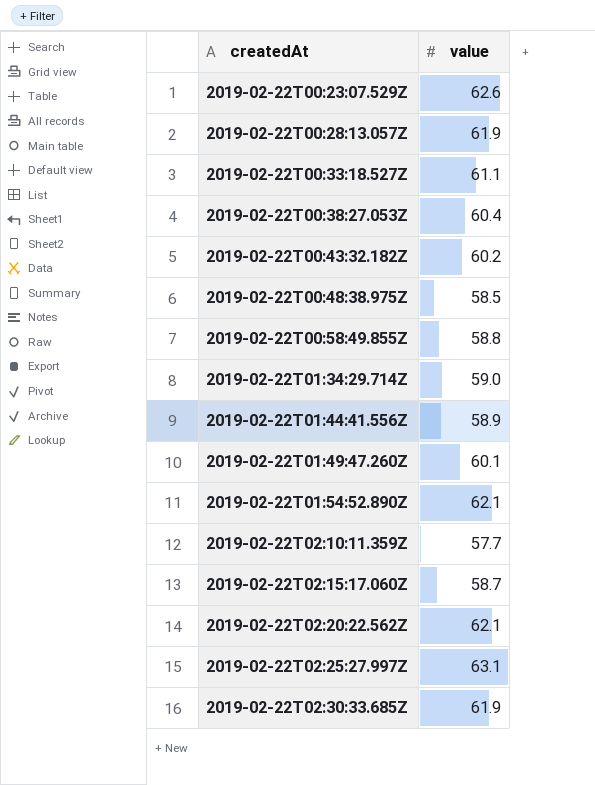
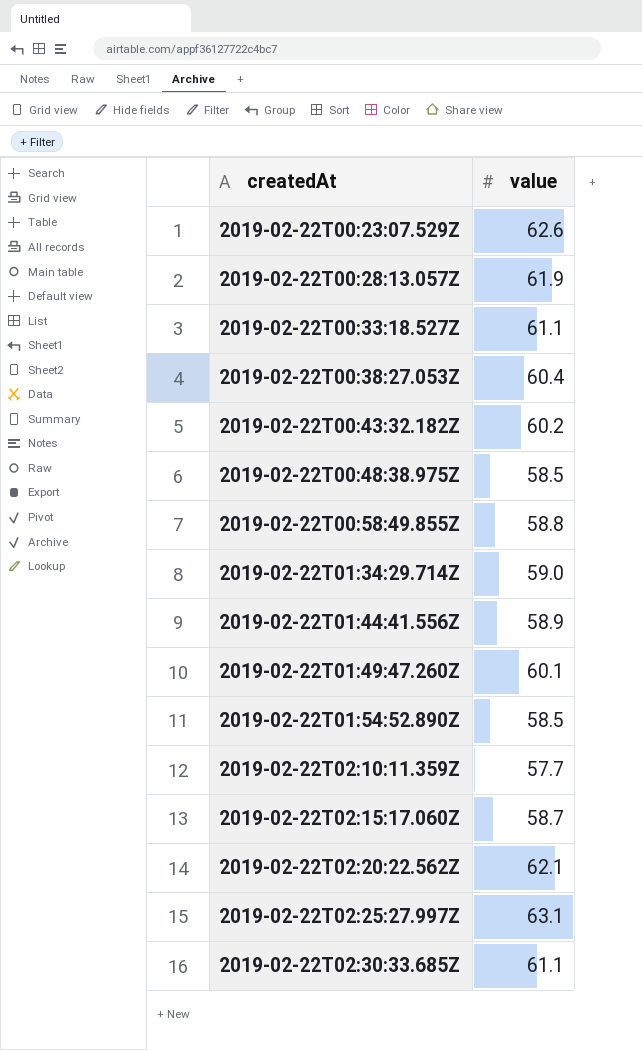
2019-02-22T01:54:52.890Z | value: 62.1 -> 58.5
2019-02-22T02:30:33.685Z | value: 61.9 -> 61.1

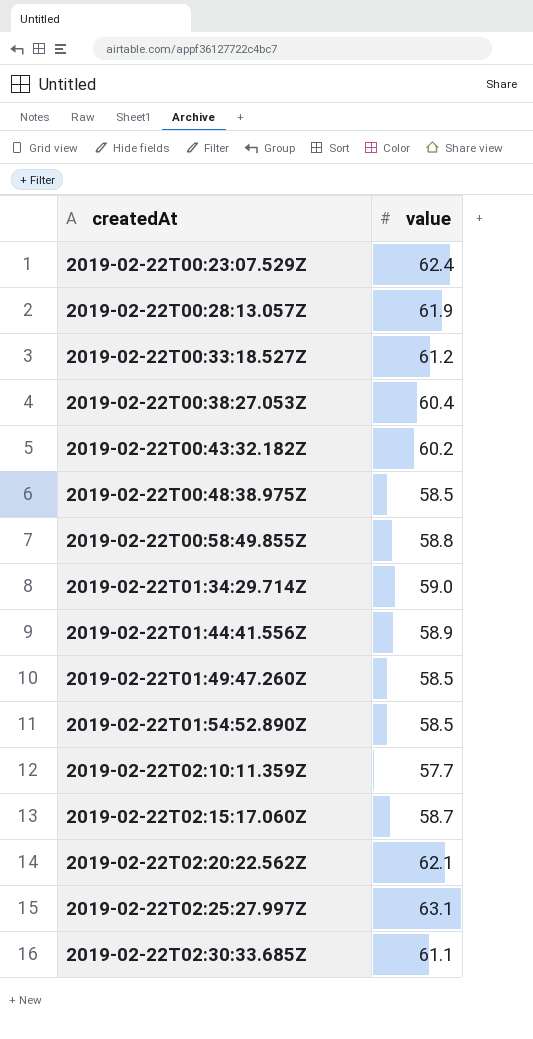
2019-02-22T00:23:07.529Z | value: 62.6 -> 62.4
2019-02-22T00:33:18.527Z | value: 61.1 -> 61.2
2019-02-22T01:49:47.260Z | value: 60.1 -> 58.5

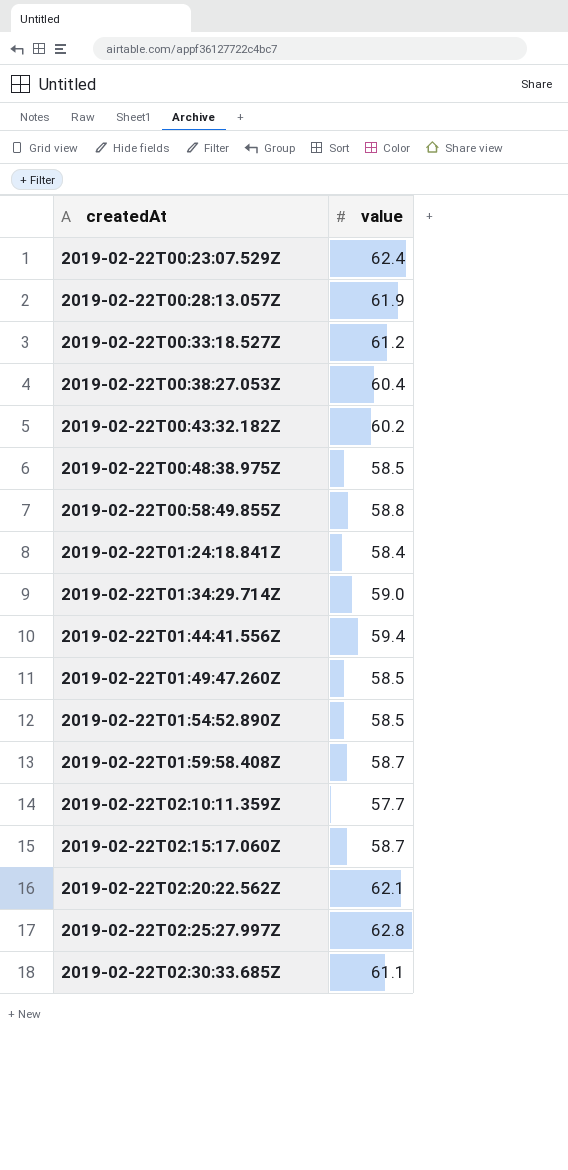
row 2019-02-22T01:24:18.841Z: none -> 58.4
2019-02-22T01:44:41.556Z | value: 58.9 -> 59.4
row 2019-02-22T01:59:58.408Z: none -> 58.7
2019-02-22T02:25:27.997Z | value: 63.1 -> 62.8

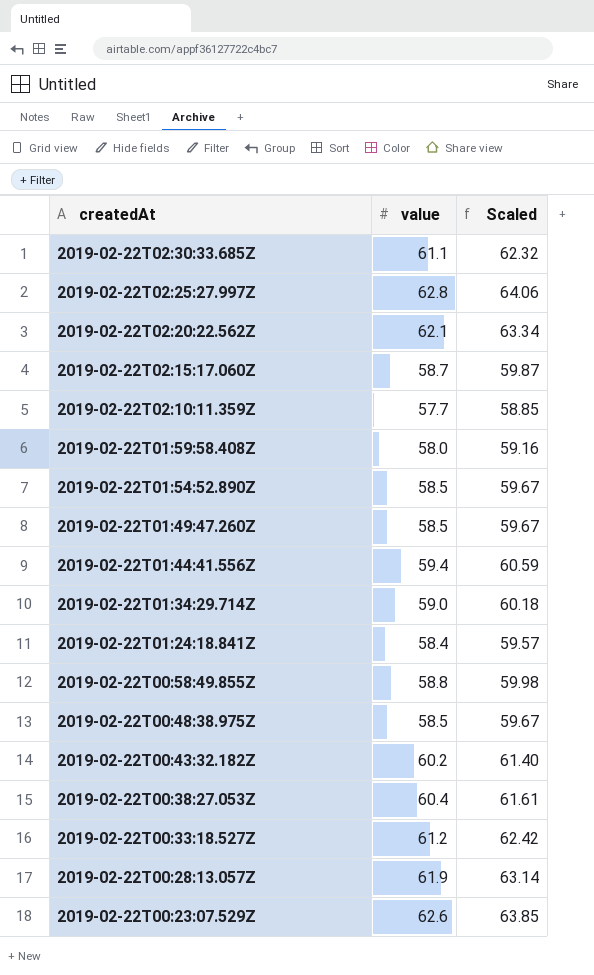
row order: createdAt ascending -> createdAt descending
column Scaled | formula: none -> [value] * 1.02
2019-02-22T01:59:58.408Z | value: 58.7 -> 58.0
2019-02-22T00:23:07.529Z | value: 62.4 -> 62.6

